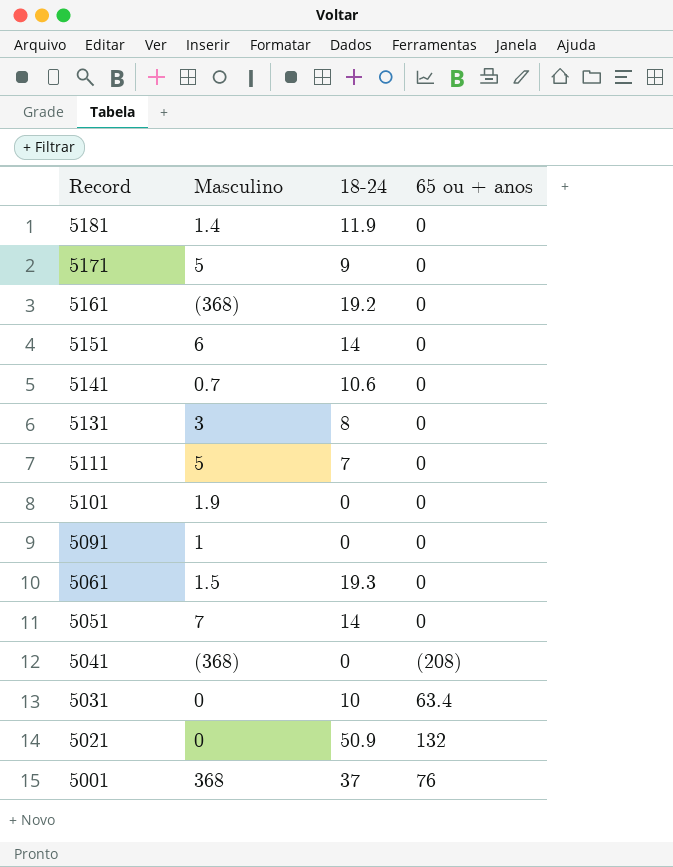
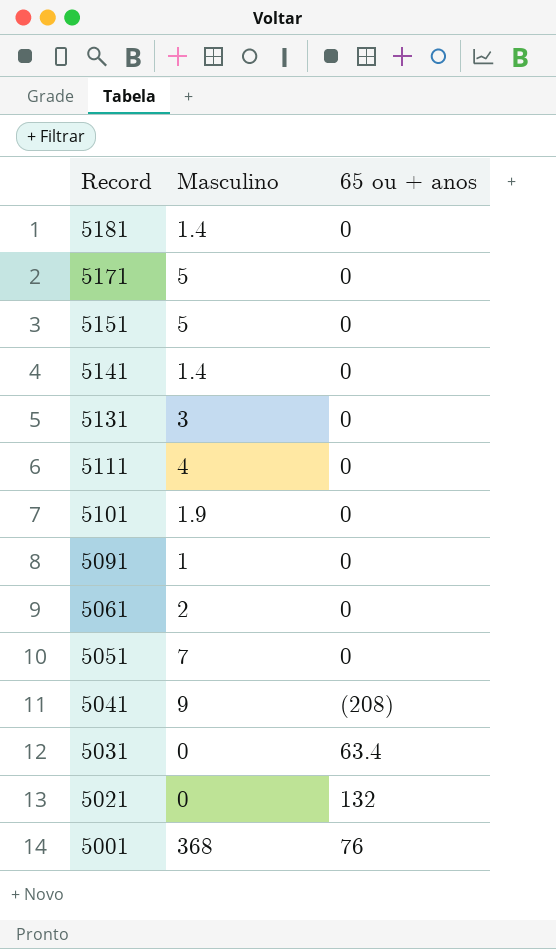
column 18-24 | position: 3 -> none
row 5161: (368) | 19.2 | 0 -> none
5151 | Masculino: 6 -> 5
5141 | Masculino: 0.7 -> 1.4
5111 | Masculino: 5 -> 4
5061 | Masculino: 1.5 -> 2
5041 | Masculino: (368) -> 9

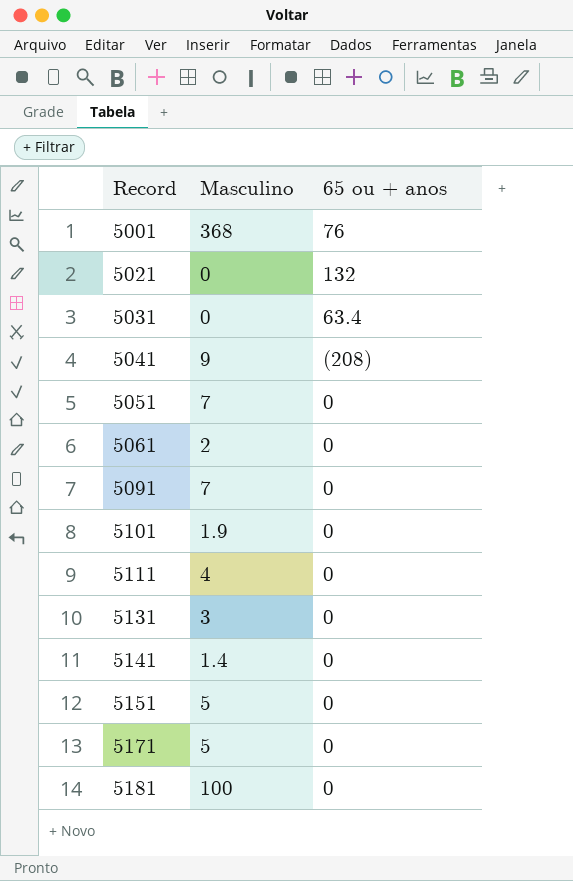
row order: Record descending -> Record ascending
5091 | Masculino: 1 -> 7
5181 | Masculino: 1.4 -> 100

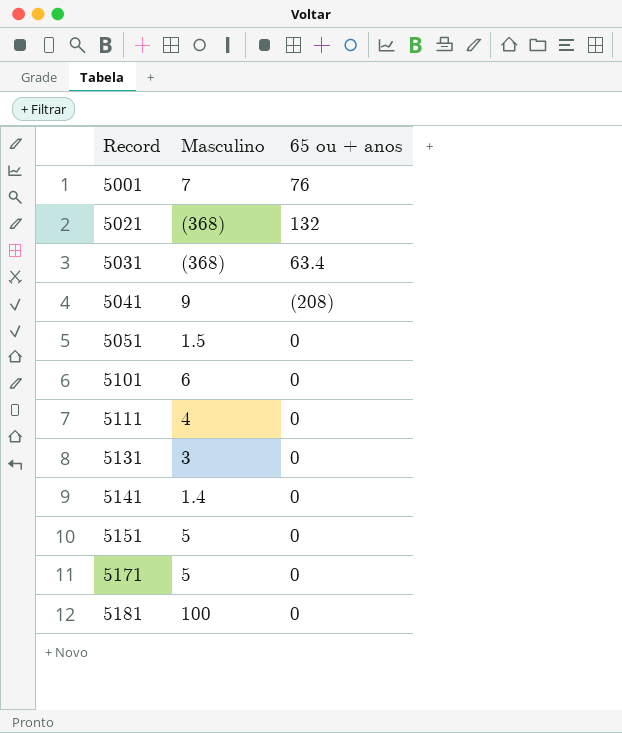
row 5061: 2 | 0 -> none
row 5091: 7 | 0 -> none
5001 | Masculino: 368 -> 7
5021 | Masculino: 0 -> (368)
5031 | Masculino: 0 -> (368)
5051 | Masculino: 7 -> 1.5
5101 | Masculino: 1.9 -> 6

